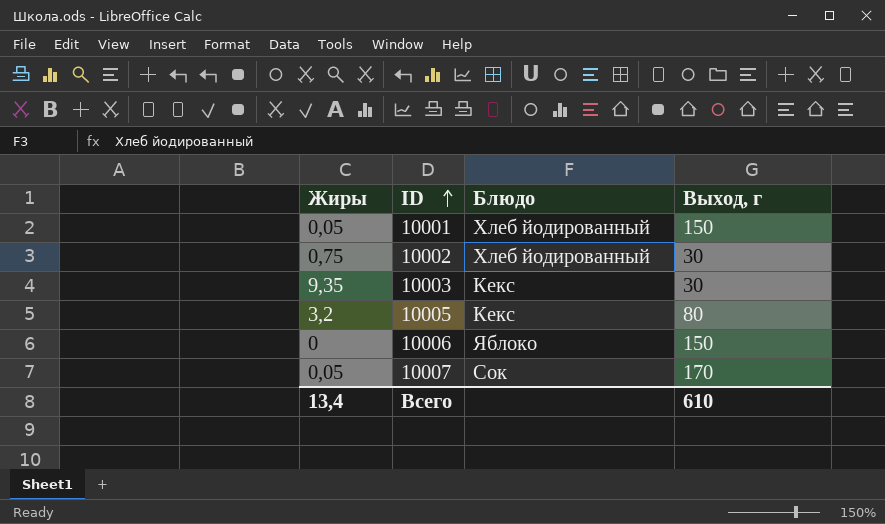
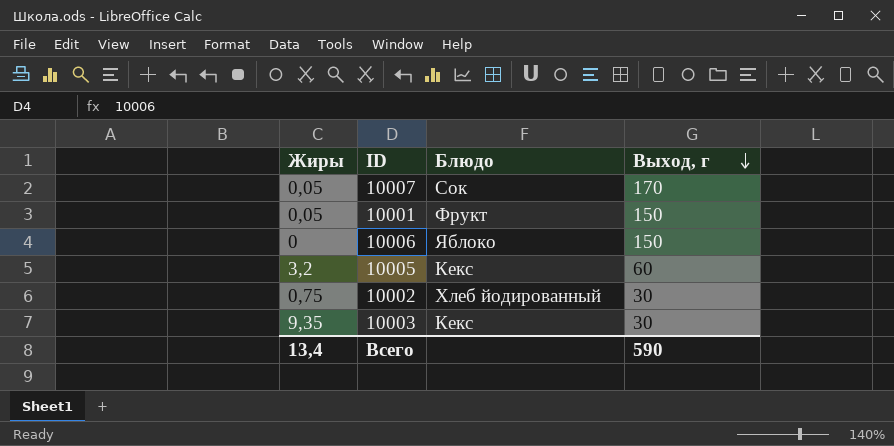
row order: ID ascending -> Выход, г descending
10001 | Блюдо: Хлеб йодированный -> Фрукт
10005 | Выход, г: 80 -> 60
Всего | Выход, г: 610 -> 590

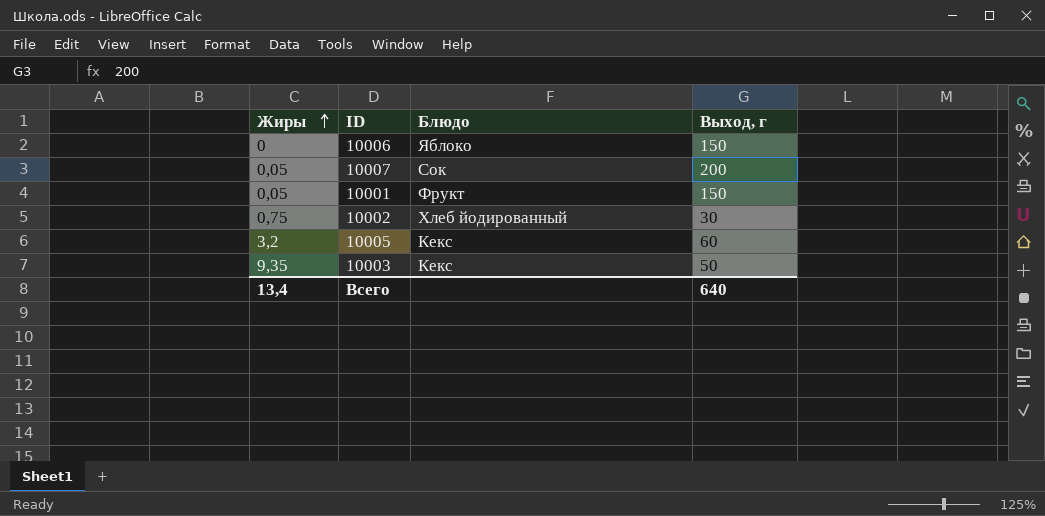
row order: Выход, г descending -> Жиры ascending
10007 | Выход, г: 170 -> 200
10003 | Выход, г: 30 -> 50
Всего | Выход, г: 590 -> 640

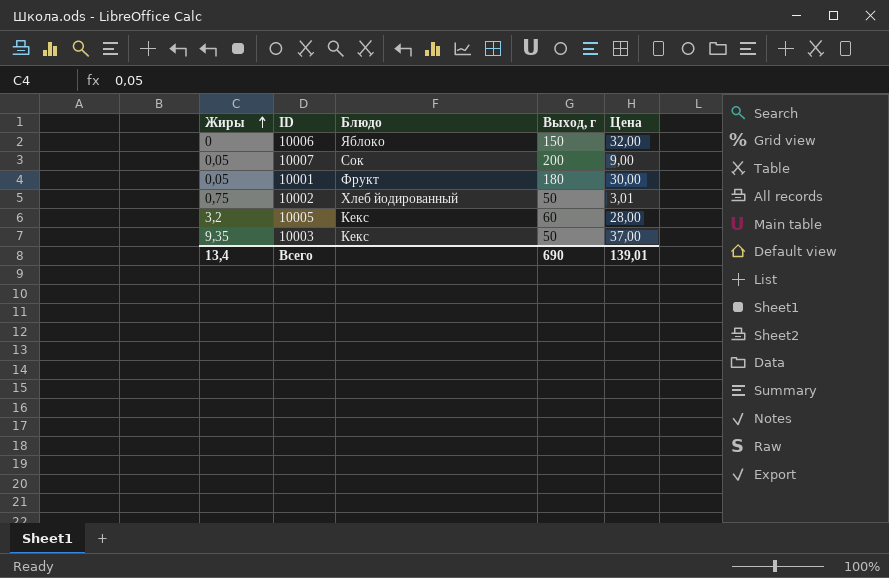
column Цена | position: none -> 5
10001 | Выход, г: 150 -> 180
10002 | Выход, г: 30 -> 50
Всего | Выход, г: 640 -> 690

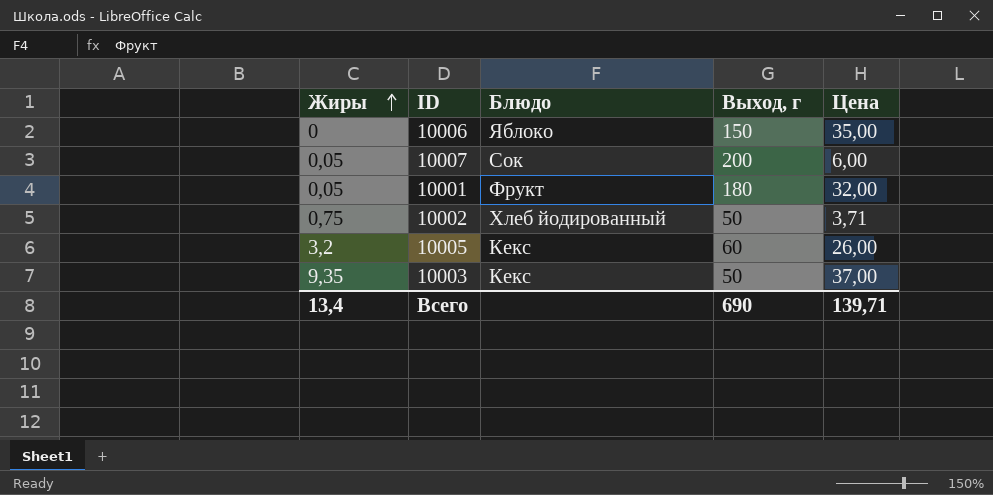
10006 | Цена: 32,00 -> 35,00
10007 | Цена: 9,00 -> 6,00
10001 | Цена: 30,00 -> 32,00
10002 | Цена: 3,01 -> 3,71
10005 | Цена: 28,00 -> 26,00
Всего | Цена: 139,01 -> 139,71

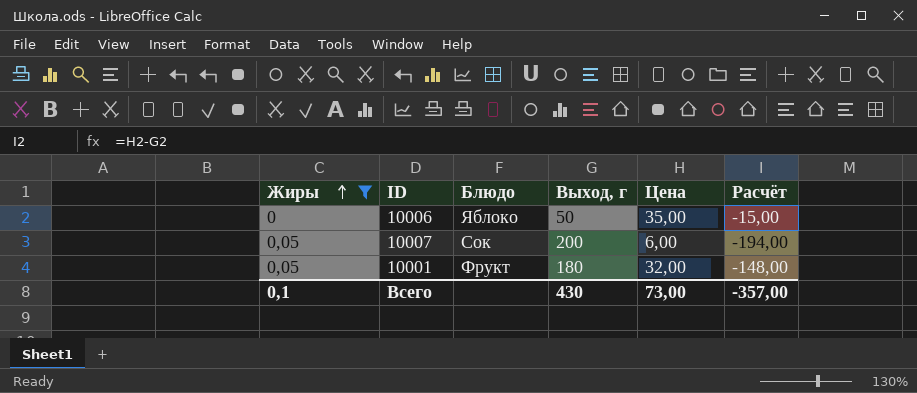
filter: none -> Жиры <= 0,05
column Расчёт | formula: none -> [Цена] - [Выход, г]
10006 | Выход, г: 150 -> 50
Всего | Жиры: 13,4 -> 0,1
Всего | Выход, г: 690 -> 430
Всего | Цена: 139,71 -> 73,00

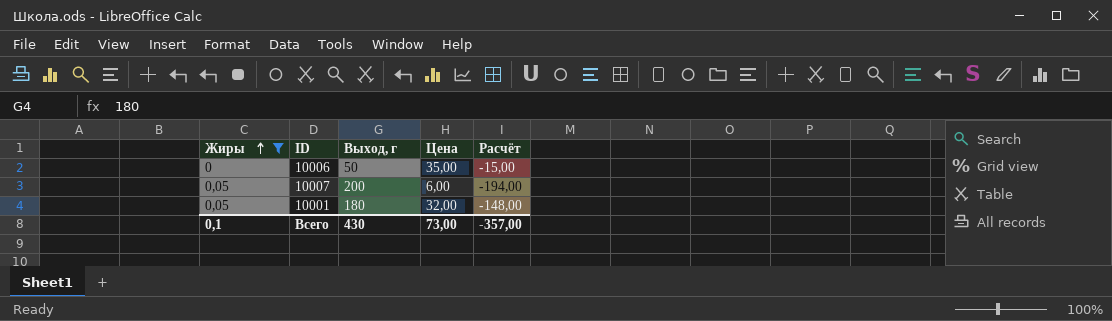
column Блюдо | position: 3 -> none

